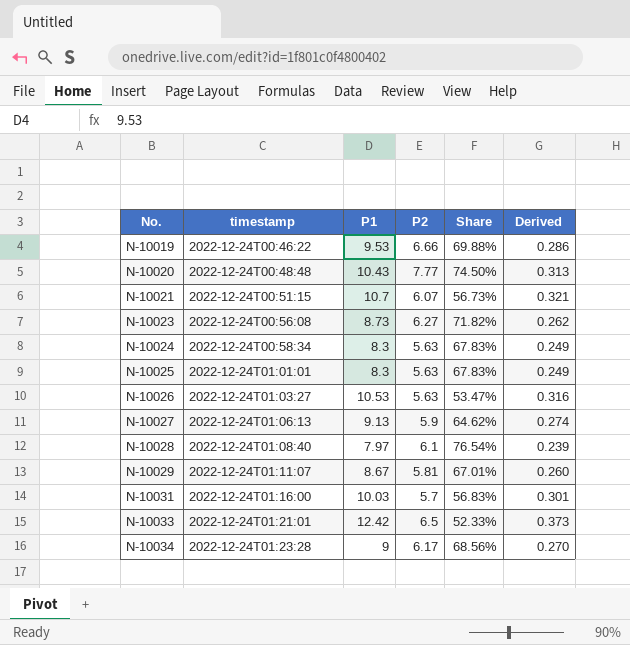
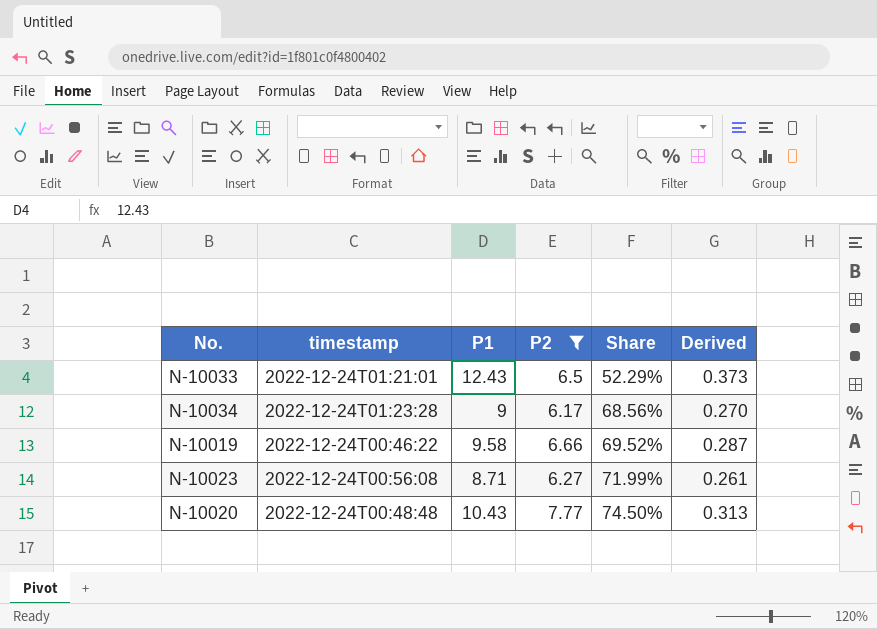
filter: none -> P2 >= 6.17
row order: No. ascending -> Share ascending
N-10033 | P1: 12.42 -> 12.43
N-10033 | Share: 52.33% -> 52.29%
N-10019 | P1: 9.53 -> 9.58
N-10019 | Share: 69.88% -> 69.52%
N-10019 | Derived: 0.286 -> 0.287
N-10023 | P1: 8.73 -> 8.71
N-10023 | Share: 71.82% -> 71.99%
N-10023 | Derived: 0.262 -> 0.261

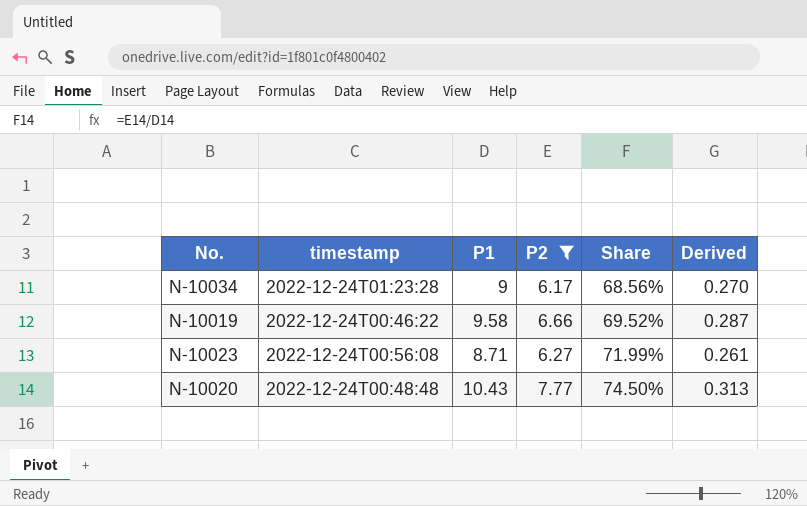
row N-10033: 2022-12-24T01:21:01 | 12.43 | 6.5 | 52.29% | 0.373 -> none

